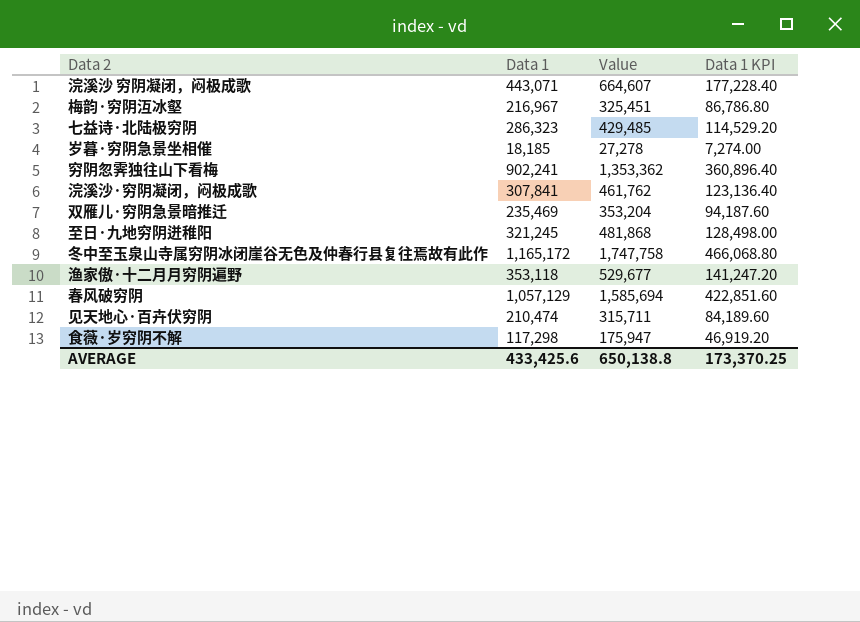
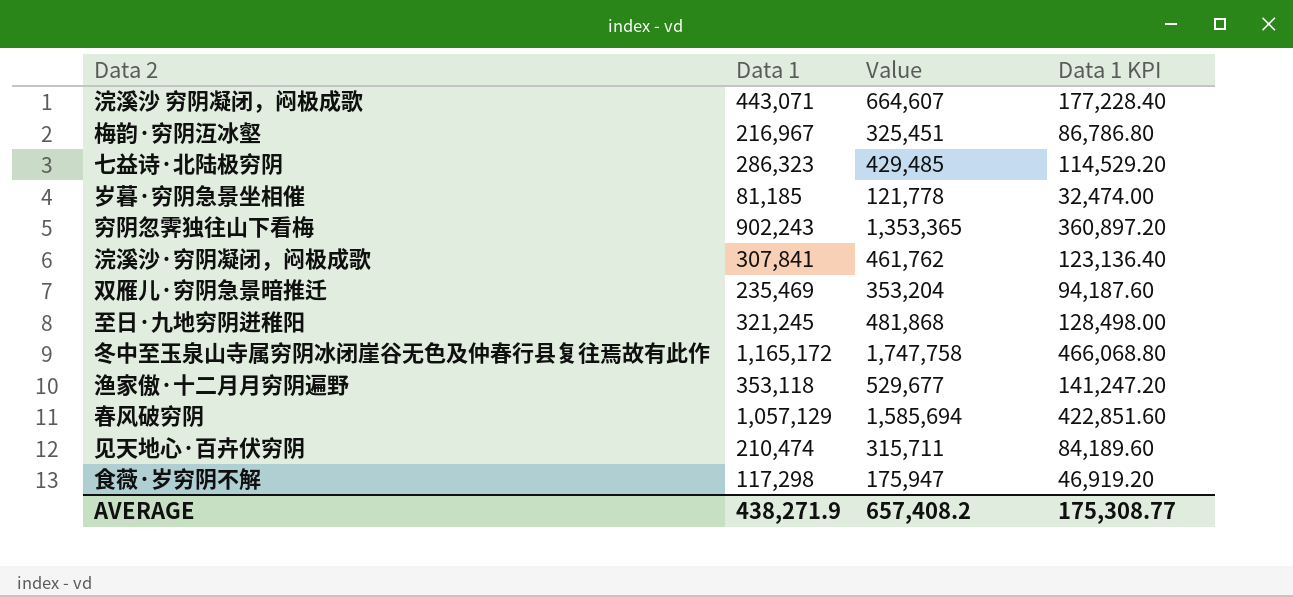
岁暮·穷阴急景坐相催 | Data 1: 18,185 -> 81,185
岁暮·穷阴急景坐相催 | Value: 27,278 -> 121,778
岁暮·穷阴急景坐相催 | Data 1 KPI: 7,274.00 -> 32,474.00
穷阴忽霁独往山下看梅 | Data 1: 902,241 -> 902,243
穷阴忽霁独往山下看梅 | Value: 1,353,362 -> 1,353,365
穷阴忽霁独往山下看梅 | Data 1 KPI: 360,896.40 -> 360,897.20
AVERAGE | Data 1: 433,425.6 -> 438,271.9
AVERAGE | Value: 650,138.8 -> 657,408.2
AVERAGE | Data 1 KPI: 173,370.25 -> 175,308.77

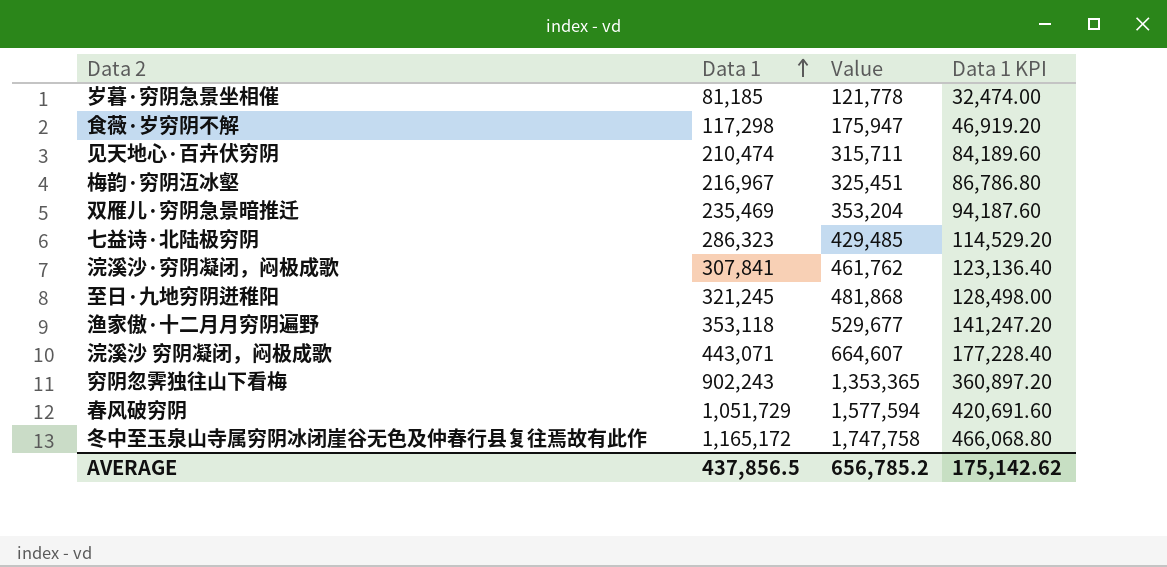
row order: none -> Data 1 ascending
春风破穷阴 | Data 1: 1,057,129 -> 1,051,729
春风破穷阴 | Value: 1,585,694 -> 1,577,594
春风破穷阴 | Data 1 KPI: 422,851.60 -> 420,691.60
AVERAGE | Data 1: 438,271.9 -> 437,856.5
AVERAGE | Value: 657,408.2 -> 656,785.2
AVERAGE | Data 1 KPI: 175,308.77 -> 175,142.62

